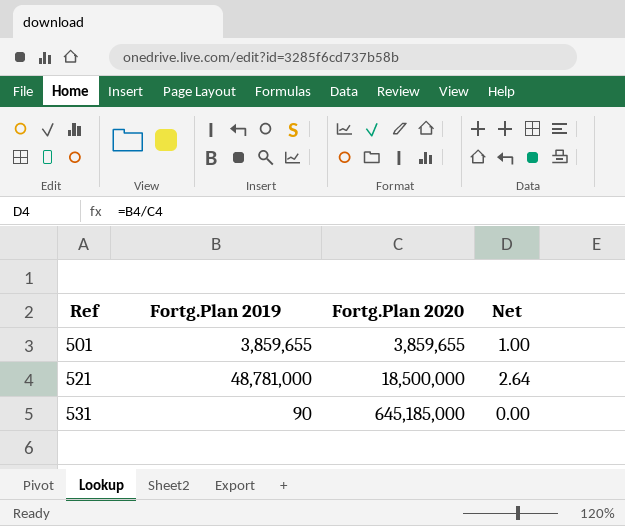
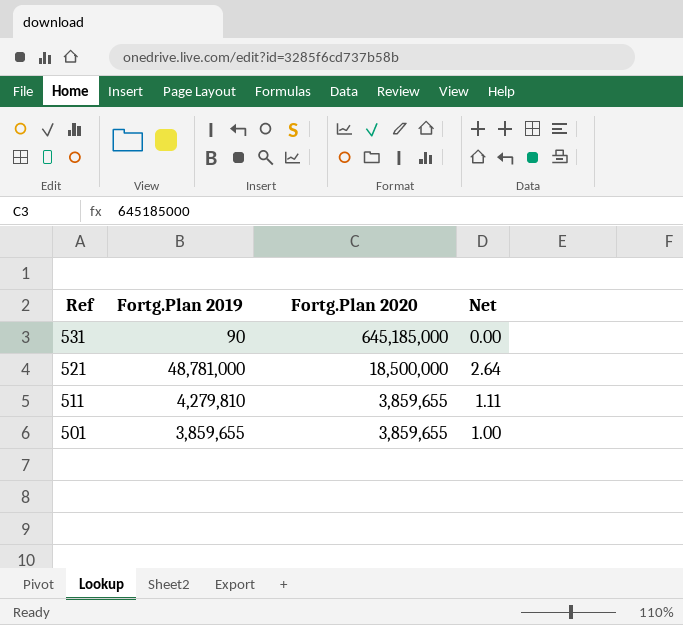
row order: Ref ascending -> Ref descending
row 511: none -> 4,279,810 | 3,859,655 | 1.11

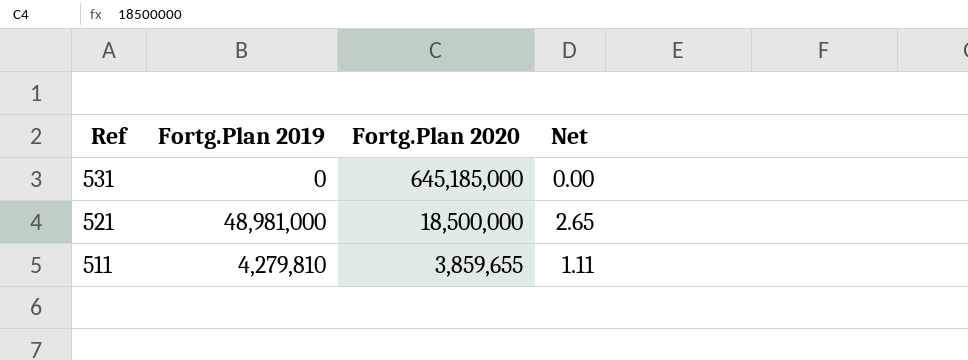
row 501: 3,859,655 | 3,859,655 | 1.00 -> none
531 | Fortg.Plan 2019: 90 -> 0
521 | Fortg.Plan 2019: 48,781,000 -> 48,981,000
521 | Net: 2.64 -> 2.65

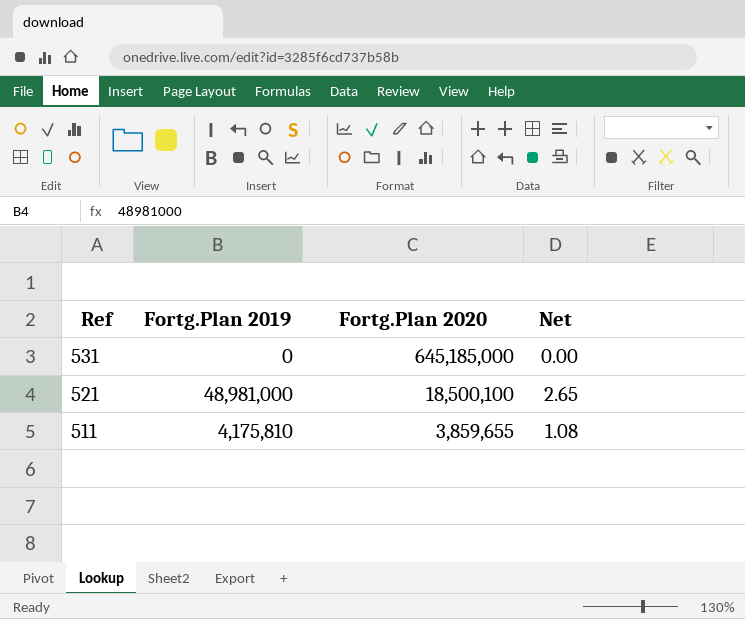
521 | Fortg.Plan 2020: 18,500,000 -> 18,500,100
511 | Fortg.Plan 2019: 4,279,810 -> 4,175,810
511 | Net: 1.11 -> 1.08

